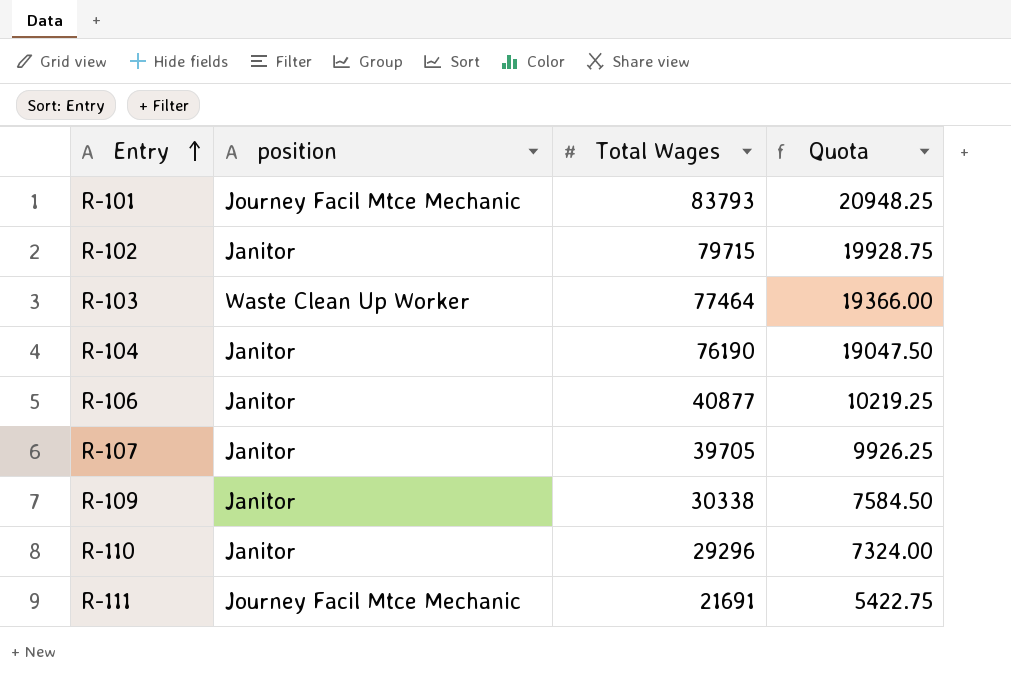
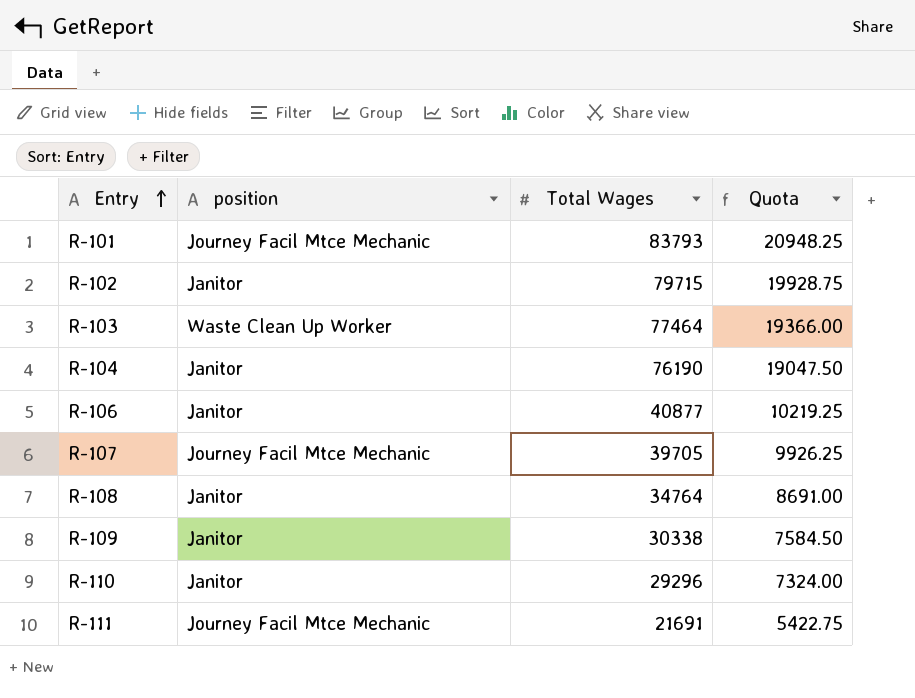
R-107 | position: Janitor -> Journey Facil Mtce Mechanic
row R-108: none -> Janitor | 34764 | 8691.00

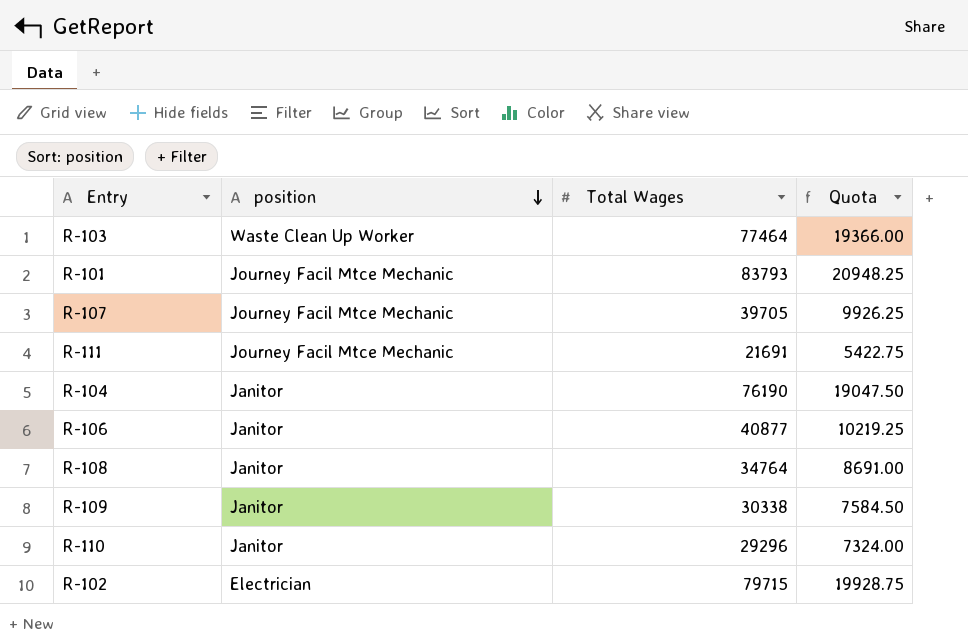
row order: Entry ascending -> position descending
R-102 | position: Janitor -> Electrician

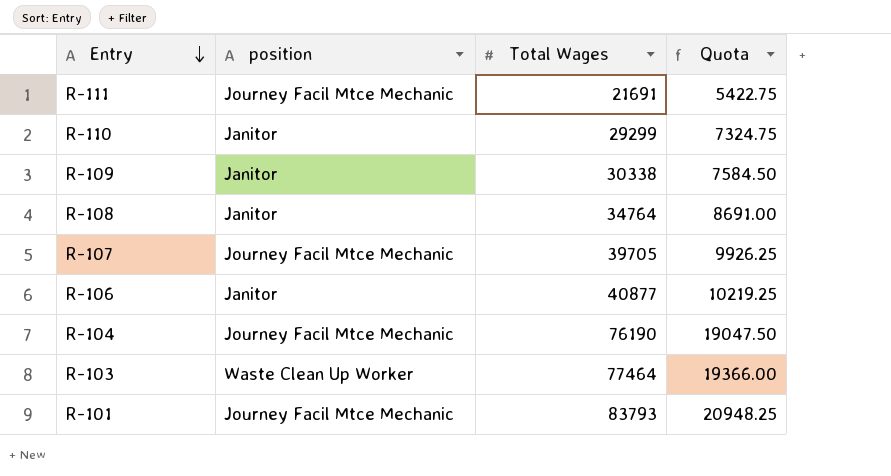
row order: position descending -> Entry descending
row R-102: Electrician | 79715 | 19928.75 -> none
R-110 | Total Wages: 29296 -> 29299
R-110 | Quota: 7324.00 -> 7324.75
R-104 | position: Janitor -> Journey Facil Mtce Mechanic

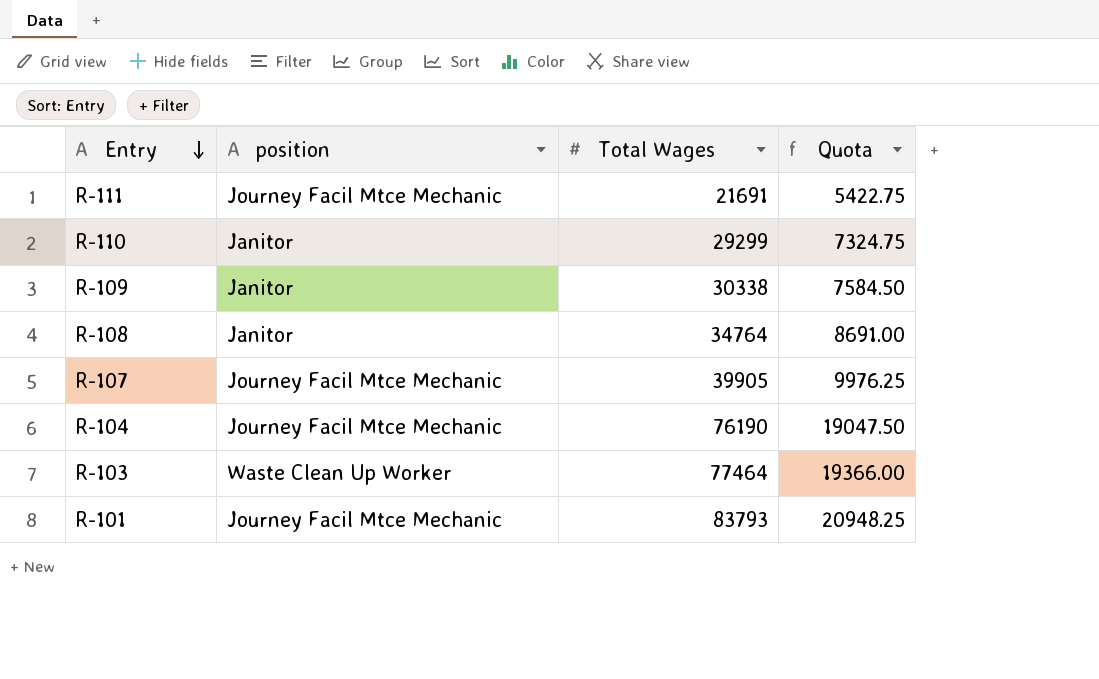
row R-106: Janitor | 40877 | 10219.25 -> none
R-107 | Total Wages: 39705 -> 39905
R-107 | Quota: 9926.25 -> 9976.25

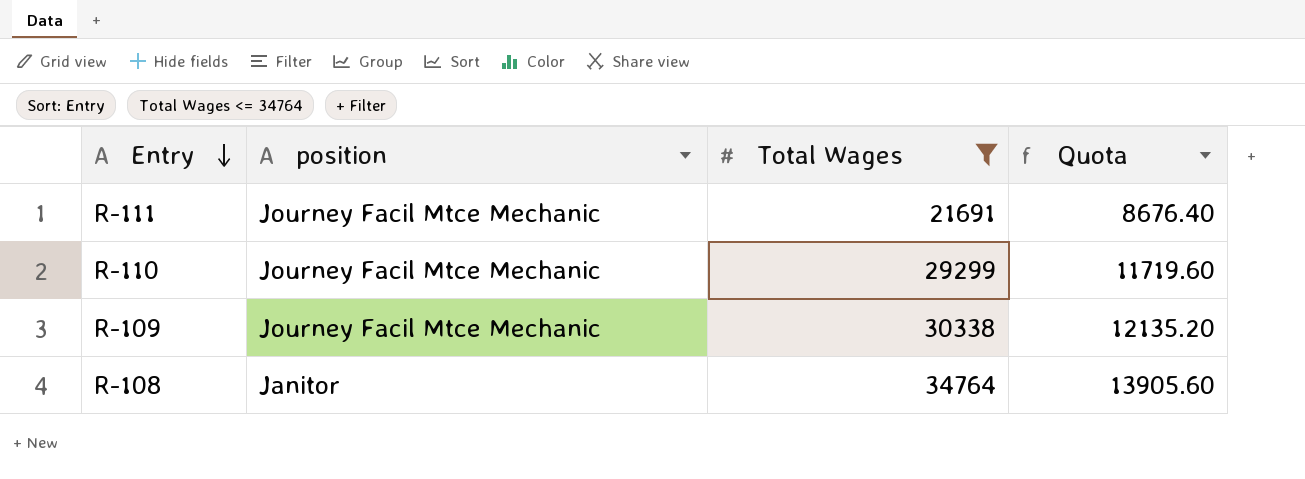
filter: none -> Total Wages <= 34764
column Quota | formula: [Total Wages] * 0.25 -> [Total Wages] * 0.4
R-110 | position: Janitor -> Journey Facil Mtce Mechanic
R-109 | position: Janitor -> Journey Facil Mtce Mechanic

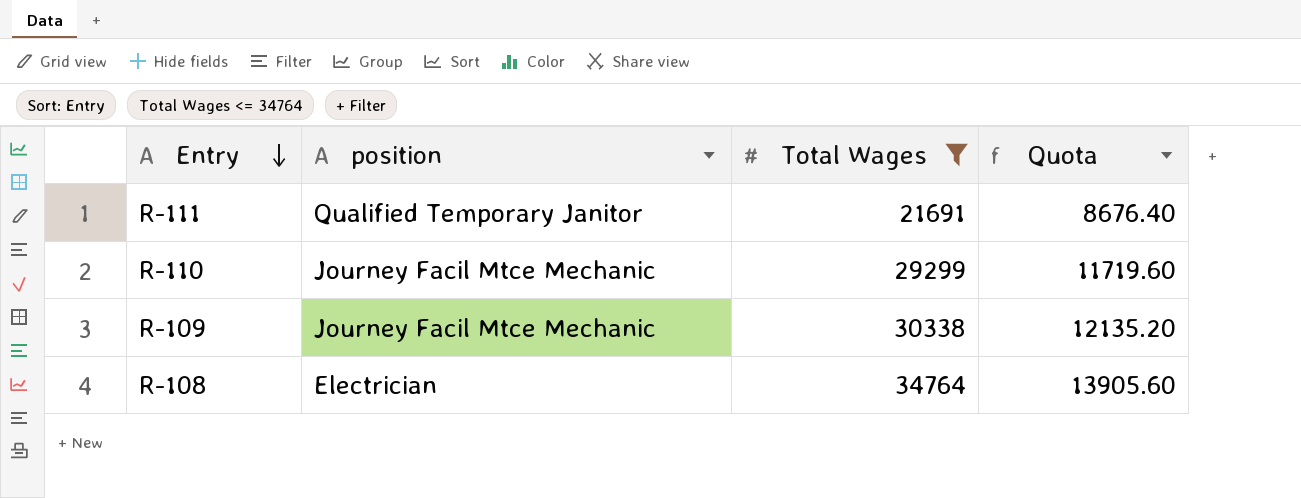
R-111 | position: Journey Facil Mtce Mechanic -> Qualified Temporary Janitor
R-108 | position: Janitor -> Electrician

